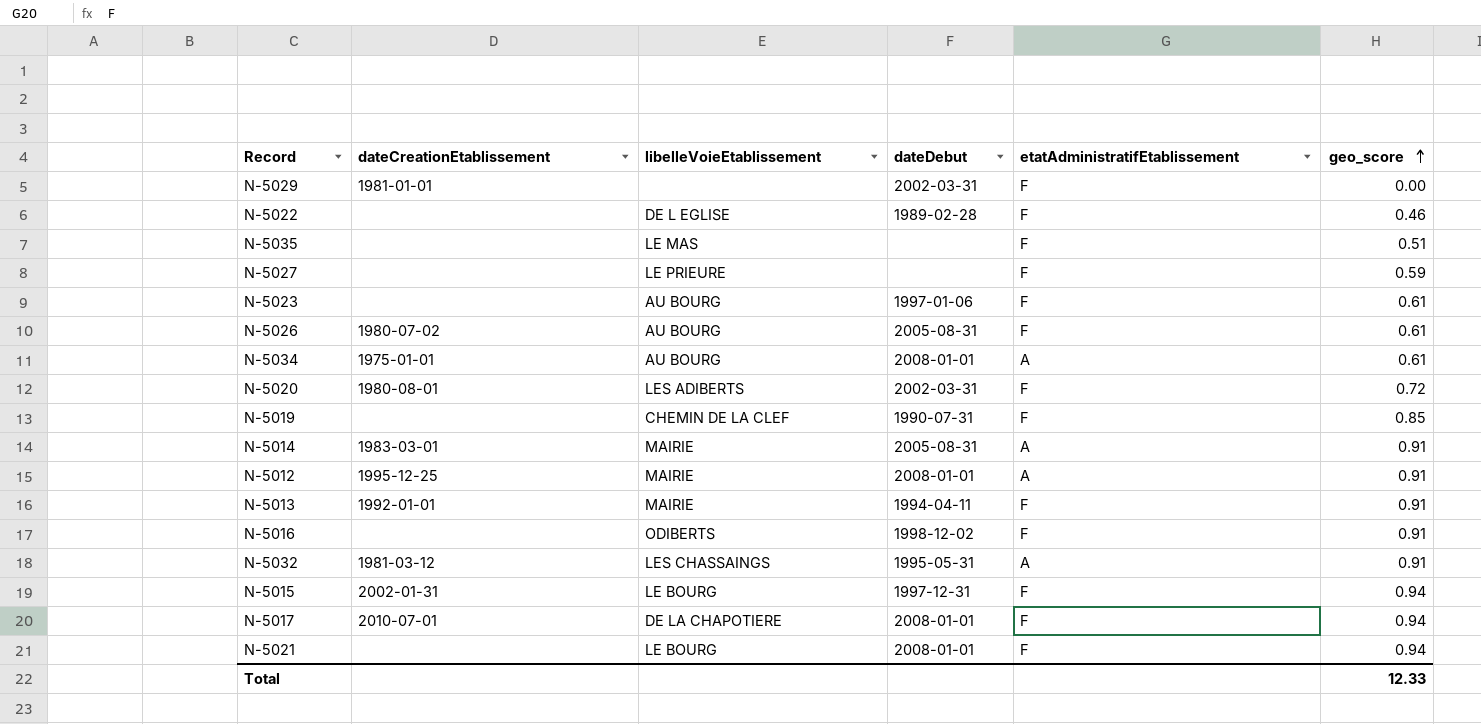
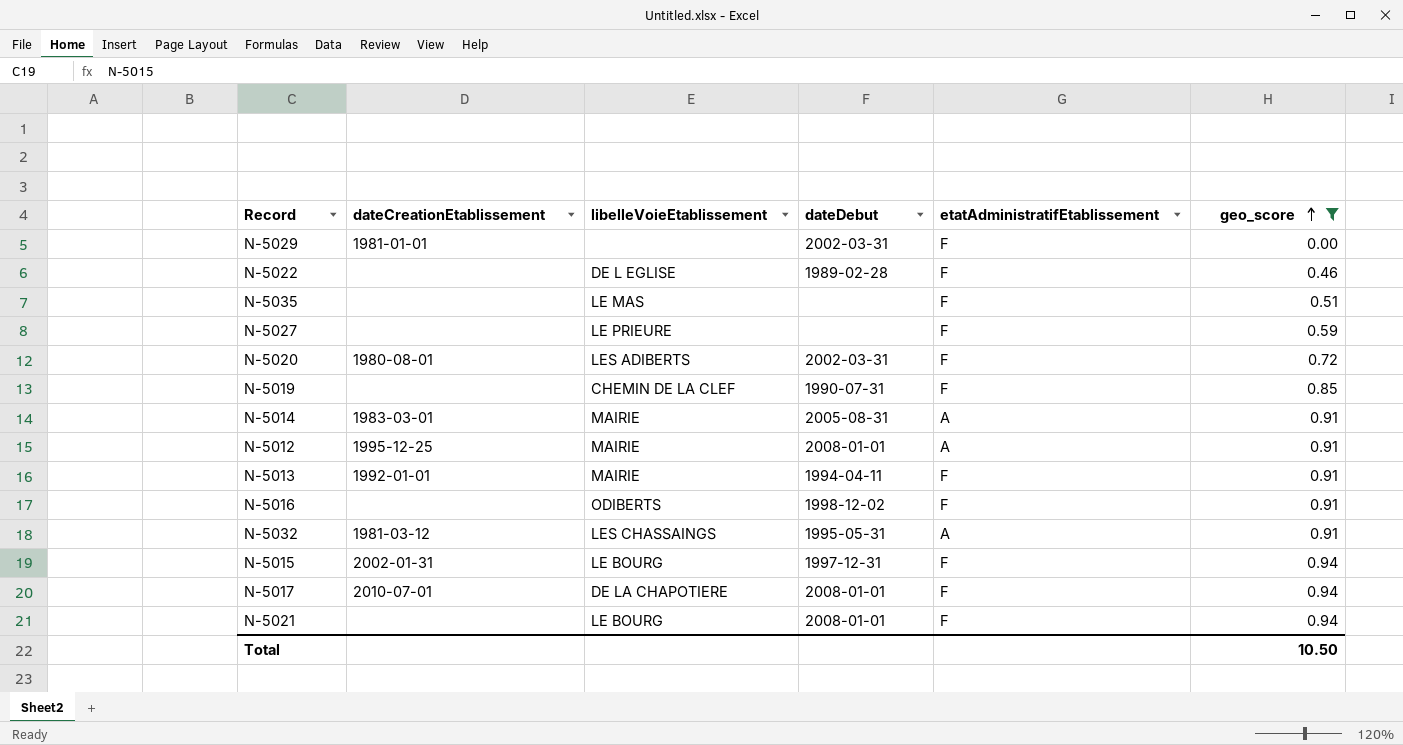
filter: none -> geo_score != 0.61
Total | geo_score: 12.33 -> 10.50

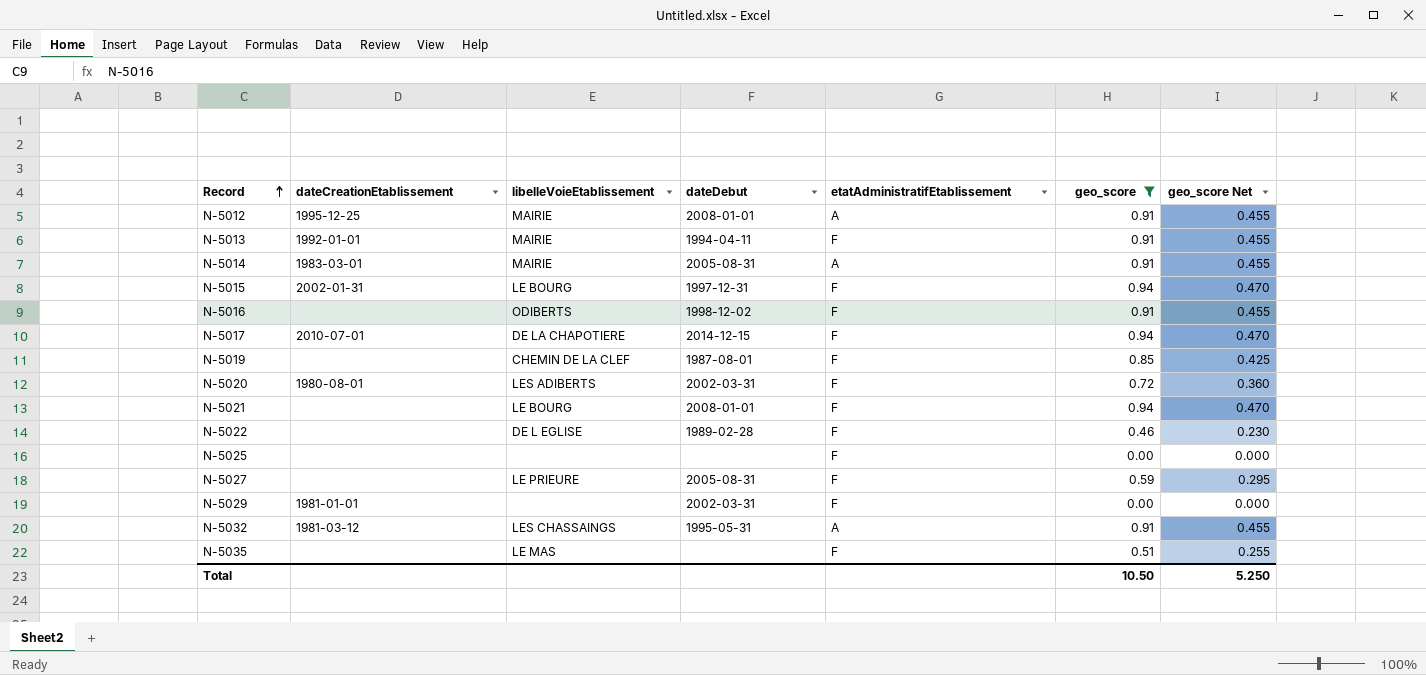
row order: geo_score ascending -> Record ascending
column geo_score Net | formula: none -> [geo_score] * 0.5
N-5017 | dateDebut: 2008-01-01 -> 2014-12-15
N-5019 | dateDebut: 1990-07-31 -> 1987-08-01
row N-5025: none -> none | none | none | F | 0.00 | 0.000
N-5027 | dateDebut: none -> 2005-08-31

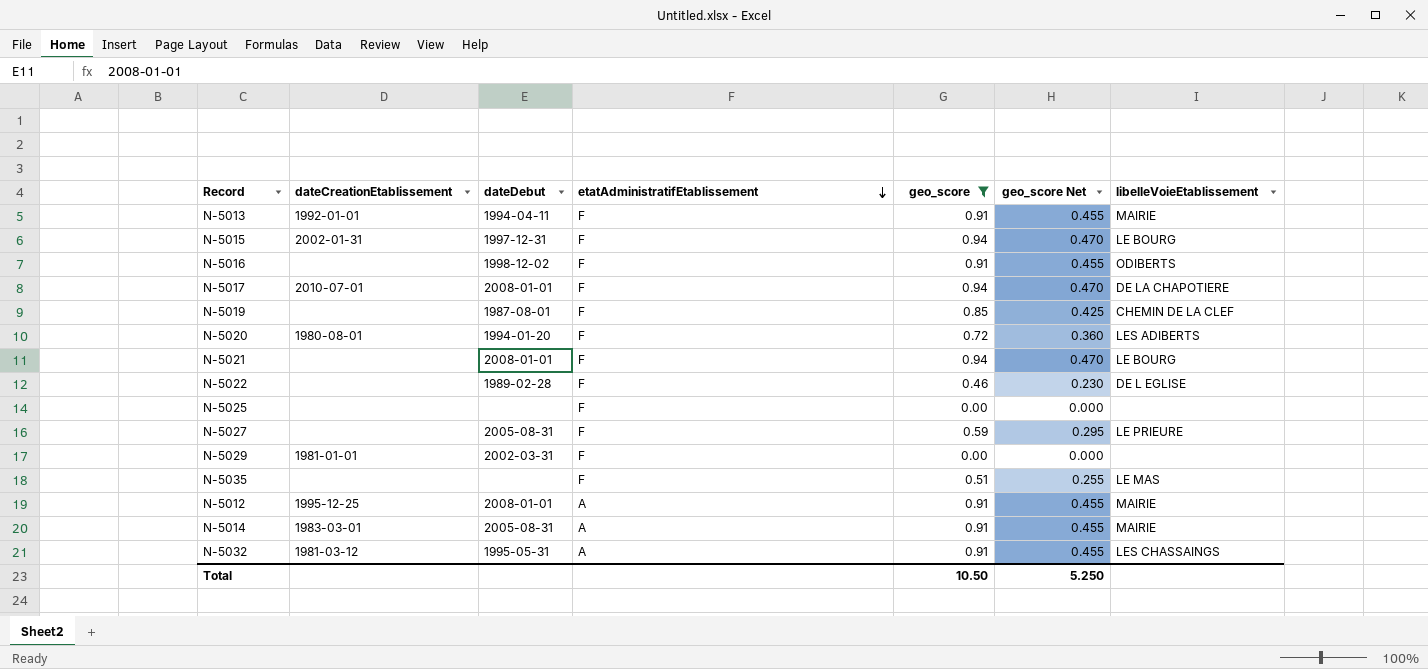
row order: Record ascending -> etatAdministratifEtablissement descending
column libelleVoieEtablissement | position: 3 -> 7
N-5017 | dateDebut: 2014-12-15 -> 2008-01-01
N-5020 | dateDebut: 2002-03-31 -> 1994-01-20

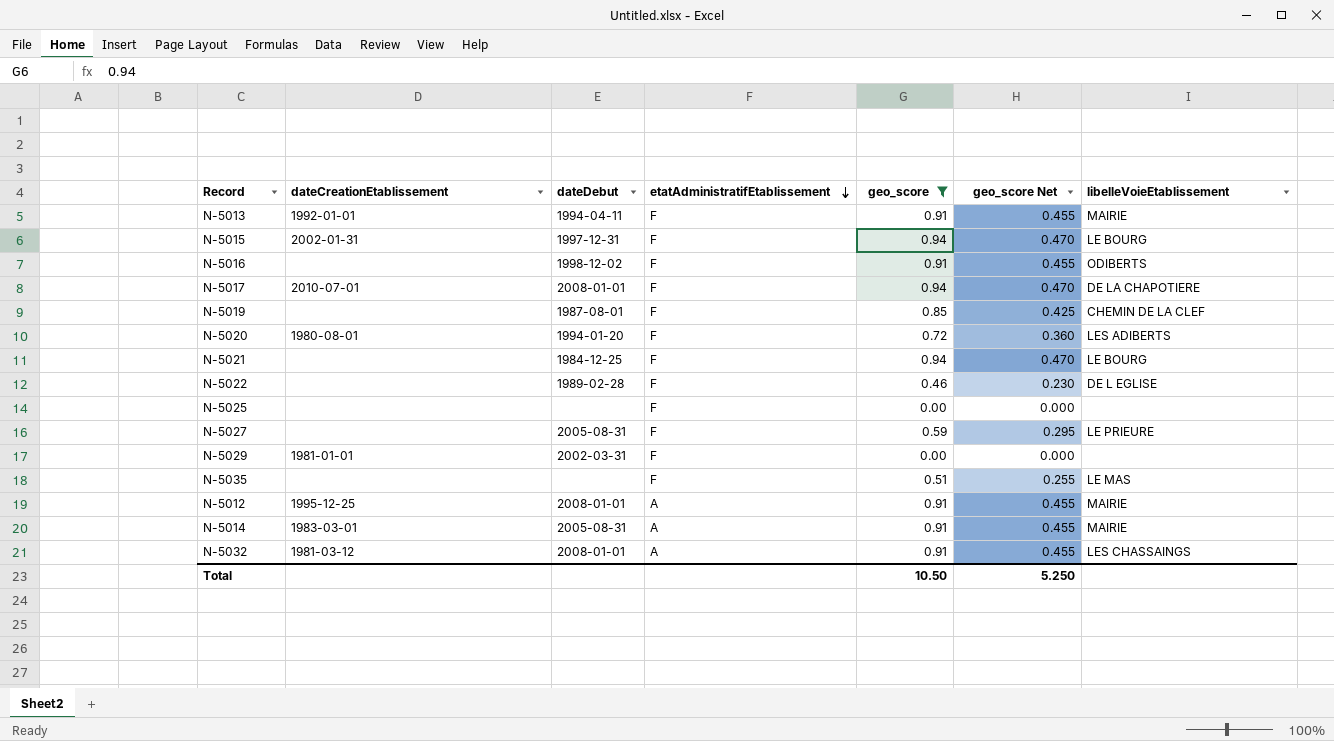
N-5021 | dateDebut: 2008-01-01 -> 1984-12-25
N-5032 | dateDebut: 1995-05-31 -> 2008-01-01

